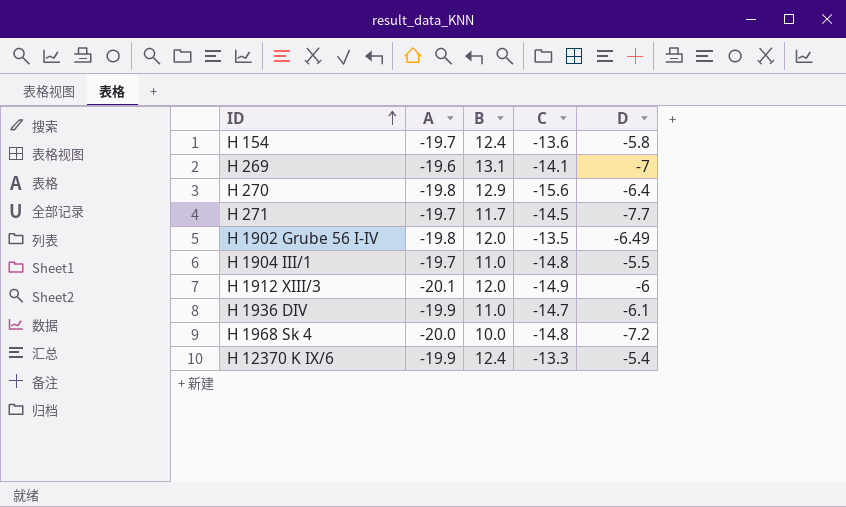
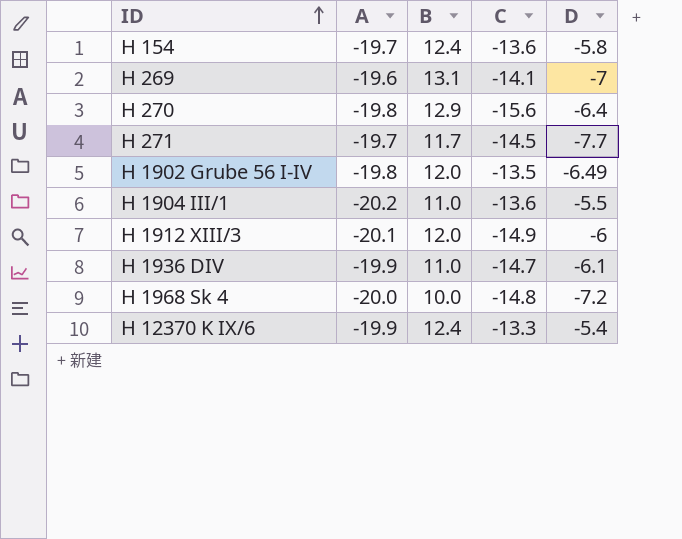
H 1904 III/1 | A: -19.7 -> -20.2
H 1904 III/1 | C: -14.8 -> -13.6

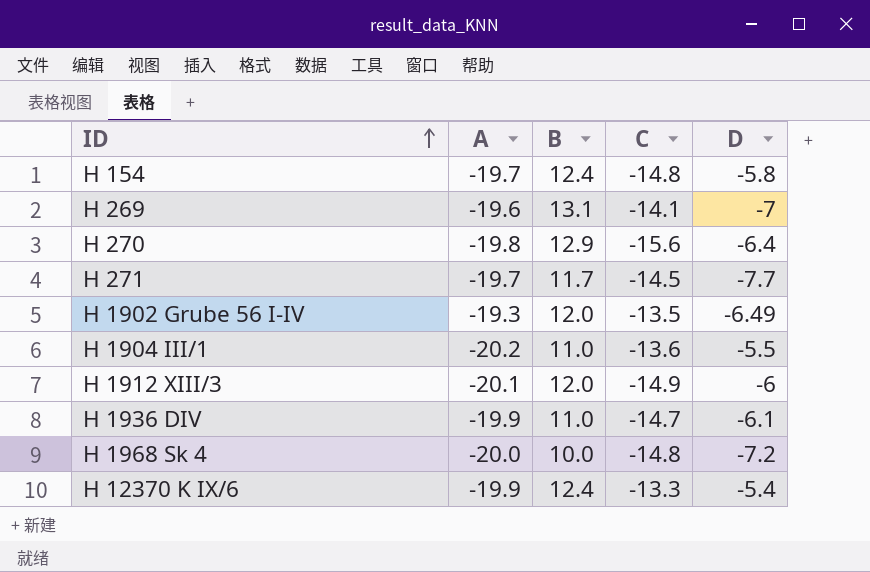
H 154 | C: -13.6 -> -14.8
H 1902 Grube 56 I-IV | A: -19.8 -> -19.3

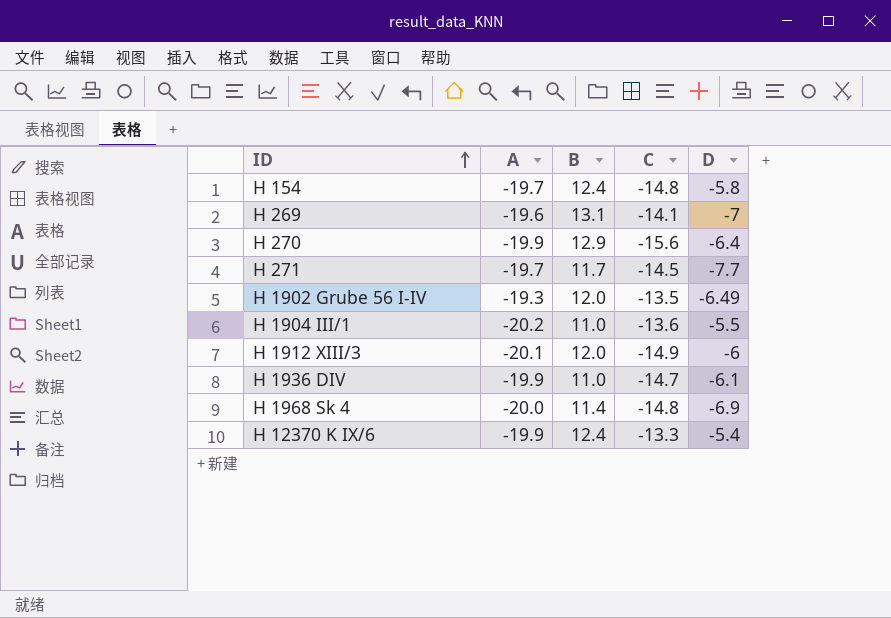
H 270 | A: -19.8 -> -19.9
H 1968 Sk 4 | B: 10.0 -> 11.4
H 1968 Sk 4 | D: -7.2 -> -6.9

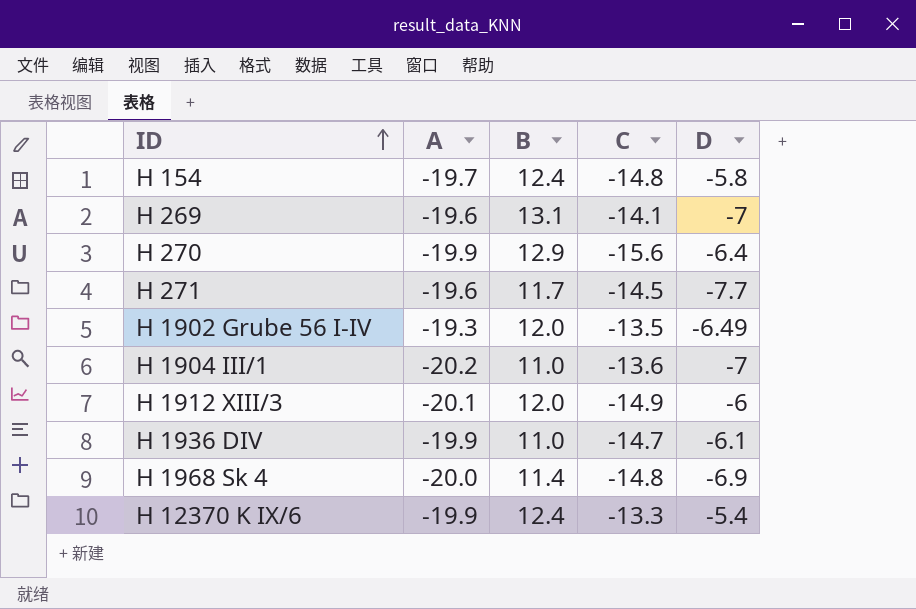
H 271 | A: -19.7 -> -19.6
H 1904 III/1 | D: -5.5 -> -7

